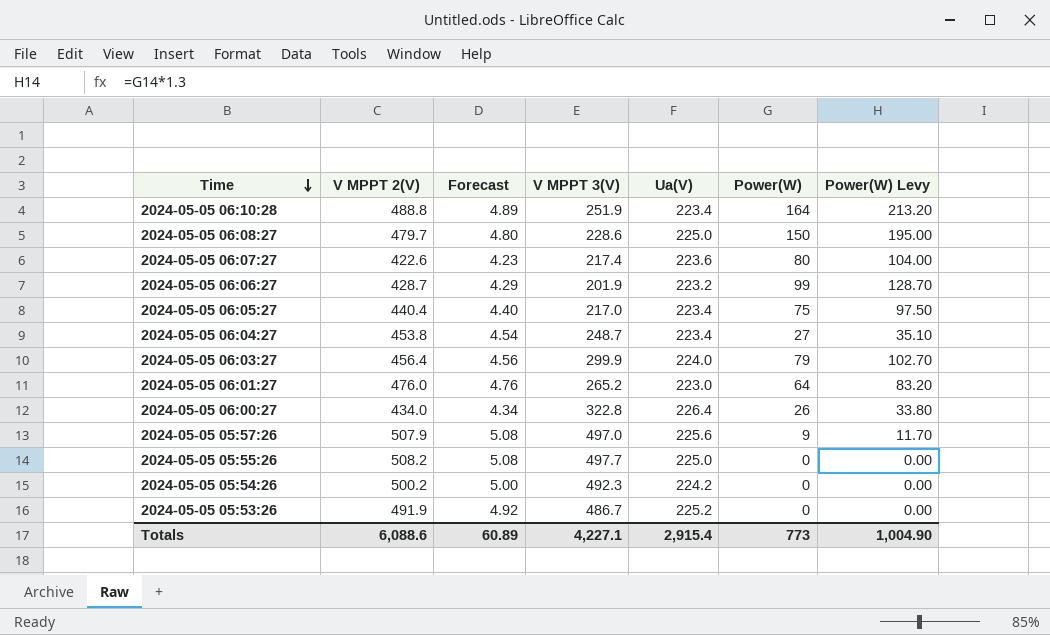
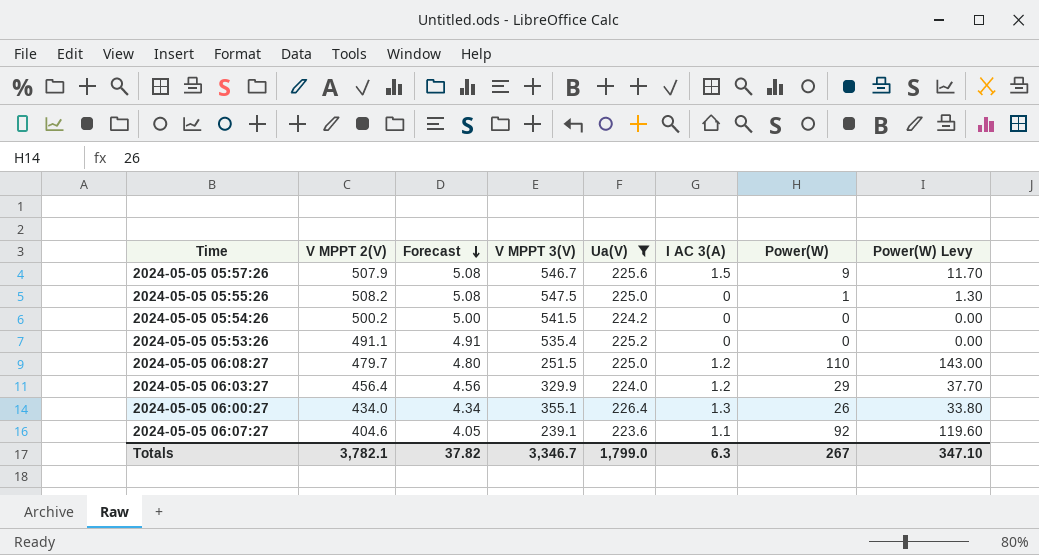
filter: none -> Ua(V) >= 223.6
row order: Time descending -> Forecast descending
column I AC 3(A) | position: none -> 6
2024-05-05 05:57:26 | V MPPT 3(V): 497.0 -> 546.7
2024-05-05 05:55:26 | V MPPT 3(V): 497.7 -> 547.5
2024-05-05 05:55:26 | Power(W): 0 -> 1
2024-05-05 05:55:26 | Power(W) Levy: 0.00 -> 1.30
2024-05-05 05:54:26 | V MPPT 3(V): 492.3 -> 541.5
2024-05-05 05:53:26 | V MPPT 2(V): 491.9 -> 491.1
2024-05-05 05:53:26 | Forecast: 4.92 -> 4.91
2024-05-05 05:53:26 | V MPPT 3(V): 486.7 -> 535.4
2024-05-05 06:08:27 | V MPPT 3(V): 228.6 -> 251.5
2024-05-05 06:08:27 | Power(W): 150 -> 110
2024-05-05 06:08:27 | Power(W) Levy: 195.00 -> 143.00
2024-05-05 06:03:27 | V MPPT 3(V): 299.9 -> 329.9
2024-05-05 06:03:27 | Power(W): 79 -> 29
2024-05-05 06:03:27 | Power(W) Levy: 102.70 -> 37.70
2024-05-05 06:00:27 | V MPPT 3(V): 322.8 -> 355.1
2024-05-05 06:07:27 | V MPPT 2(V): 422.6 -> 404.6
2024-05-05 06:07:27 | Forecast: 4.23 -> 4.05
2024-05-05 06:07:27 | V MPPT 3(V): 217.4 -> 239.1
2024-05-05 06:07:27 | Power(W): 80 -> 92
2024-05-05 06:07:27 | Power(W) Levy: 104.00 -> 119.60
Totals | V MPPT 2(V): 6,088.6 -> 3,782.1
Totals | Forecast: 60.89 -> 37.82
Totals | V MPPT 3(V): 4,227.1 -> 3,346.7
Totals | Ua(V): 2,915.4 -> 1,799.0
Totals | Power(W): 773 -> 267
Totals | Power(W) Levy: 1,004.90 -> 347.10

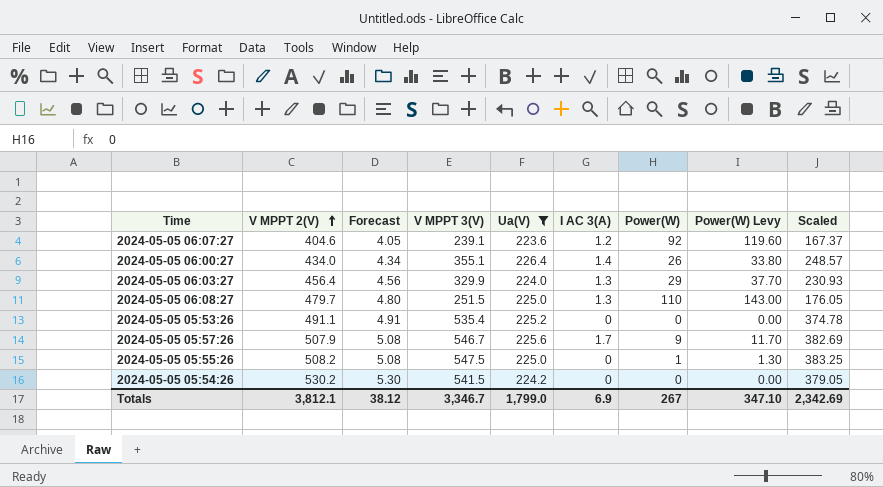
row order: Forecast descending -> V MPPT 2(V) ascending
column Scaled | formula: none -> [V MPPT 3(V)] * 0.7
2024-05-05 06:07:27 | I AC 3(A): 1.1 -> 1.2
2024-05-05 06:00:27 | I AC 3(A): 1.3 -> 1.4
2024-05-05 06:03:27 | I AC 3(A): 1.2 -> 1.3
2024-05-05 06:08:27 | I AC 3(A): 1.2 -> 1.3
2024-05-05 05:57:26 | I AC 3(A): 1.5 -> 1.7
2024-05-05 05:54:26 | V MPPT 2(V): 500.2 -> 530.2
2024-05-05 05:54:26 | Forecast: 5.00 -> 5.30
Totals | V MPPT 2(V): 3,782.1 -> 3,812.1
Totals | Forecast: 37.82 -> 38.12
Totals | I AC 3(A): 6.3 -> 6.9

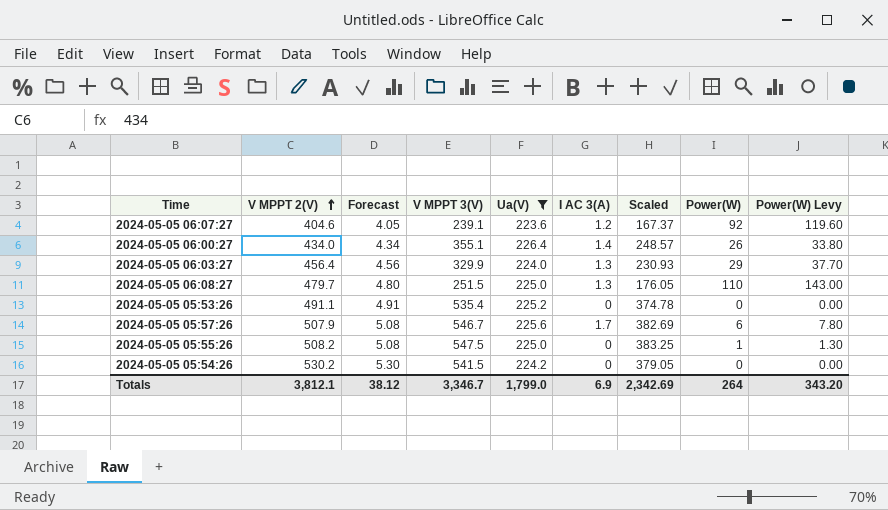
column Scaled | position: 9 -> 7
2024-05-05 05:57:26 | Power(W): 9 -> 6
2024-05-05 05:57:26 | Power(W) Levy: 11.70 -> 7.80
Totals | Power(W): 267 -> 264
Totals | Power(W) Levy: 347.10 -> 343.20

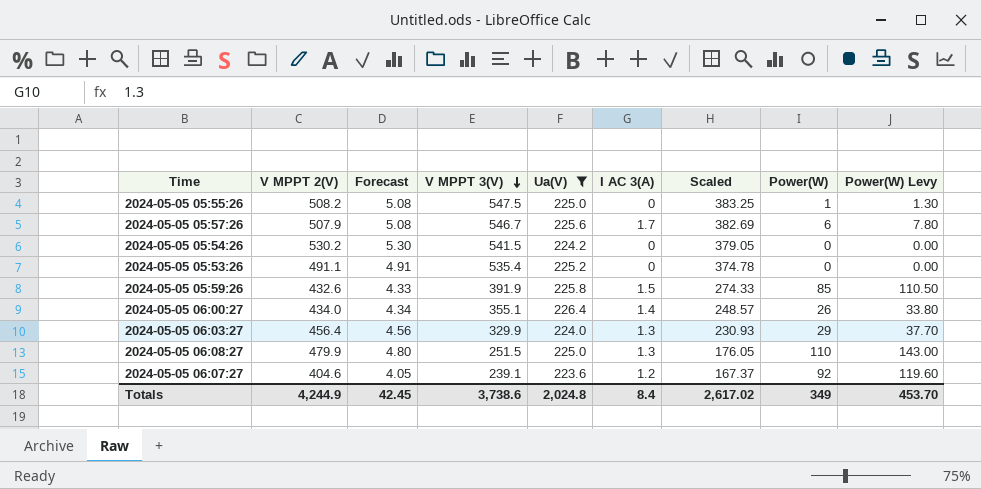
row order: V MPPT 2(V) ascending -> V MPPT 3(V) descending
row 2024-05-05 05:59:26: none -> 432.6 | 4.33 | 391.9 | 225.8 | 1.5 | 274.33 | 85 | 110.50
2024-05-05 06:08:27 | V MPPT 2(V): 479.7 -> 479.9
Totals | V MPPT 2(V): 3,812.1 -> 4,244.9
Totals | Forecast: 38.12 -> 42.45
Totals | V MPPT 3(V): 3,346.7 -> 3,738.6
Totals | Ua(V): 1,799.0 -> 2,024.8
Totals | I AC 3(A): 6.9 -> 8.4
Totals | Scaled: 2,342.69 -> 2,617.02
Totals | Power(W): 264 -> 349
Totals | Power(W) Levy: 343.20 -> 453.70

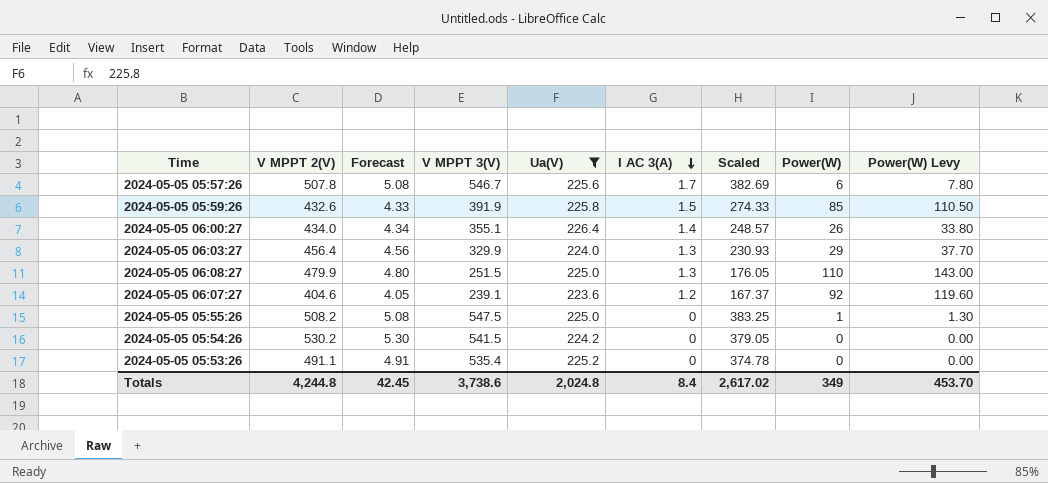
row order: V MPPT 3(V) descending -> I AC 3(A) descending
2024-05-05 05:57:26 | V MPPT 2(V): 507.9 -> 507.8
Totals | V MPPT 2(V): 4,244.9 -> 4,244.8

